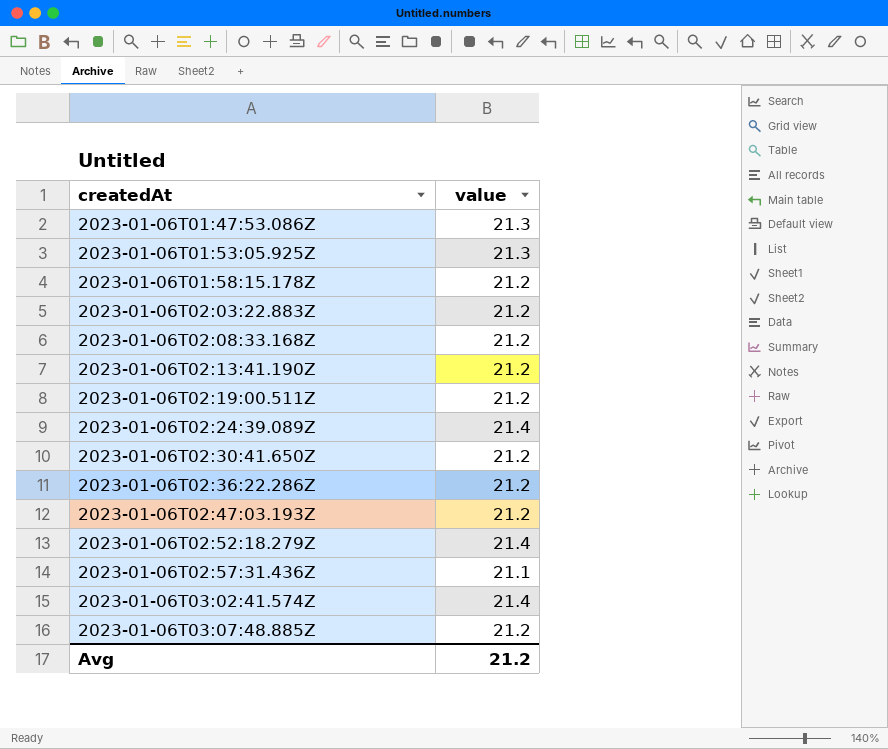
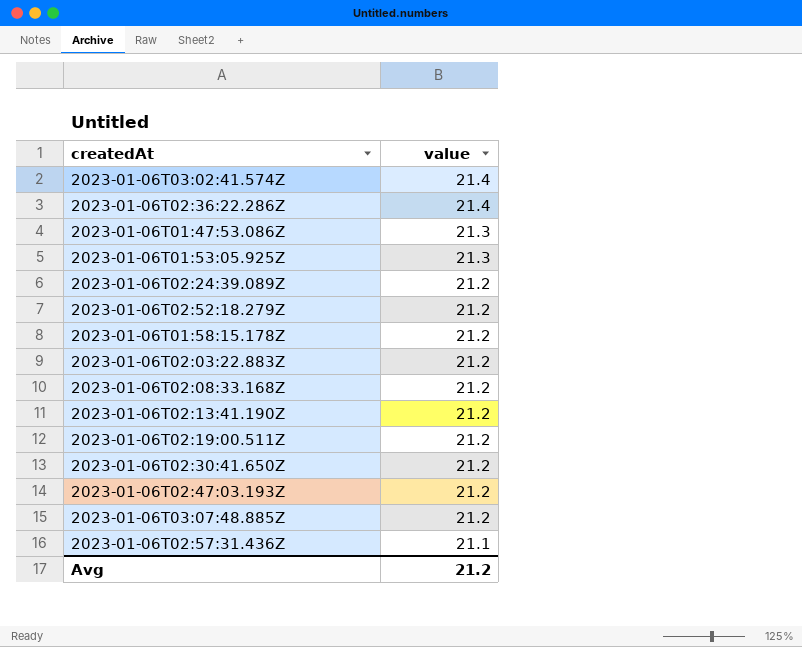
row order: createdAt ascending -> value descending
2023-01-06T02:36:22.286Z | value: 21.2 -> 21.4
2023-01-06T02:24:39.089Z | value: 21.4 -> 21.2
2023-01-06T02:52:18.279Z | value: 21.4 -> 21.2

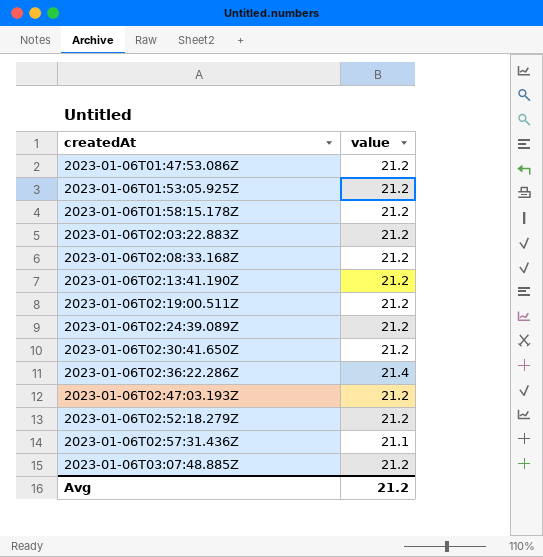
row order: value descending -> createdAt ascending
row 2023-01-06T03:02:41.574Z: 21.4 -> none
2023-01-06T01:47:53.086Z | value: 21.3 -> 21.2
2023-01-06T01:53:05.925Z | value: 21.3 -> 21.2

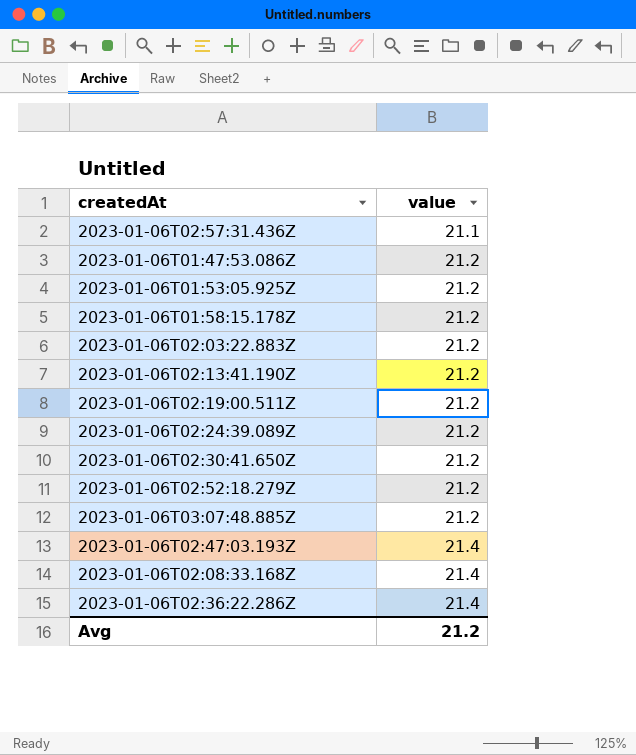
row order: createdAt ascending -> value ascending
2023-01-06T02:47:03.193Z | value: 21.2 -> 21.4
2023-01-06T02:08:33.168Z | value: 21.2 -> 21.4

